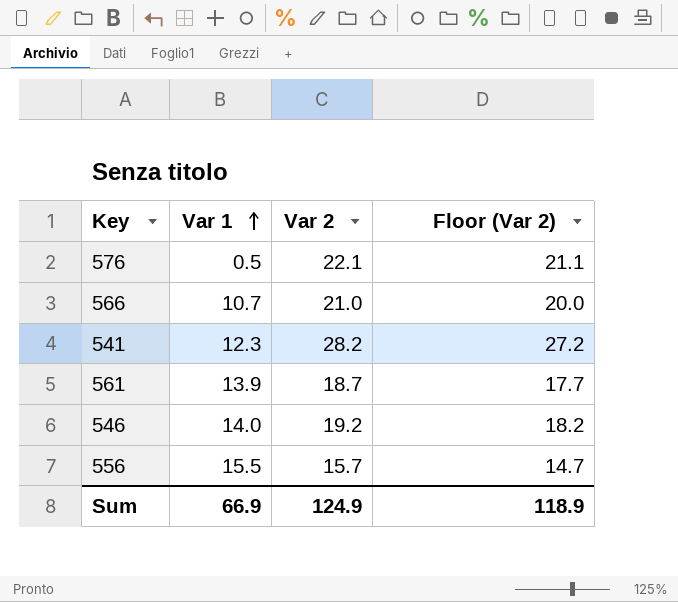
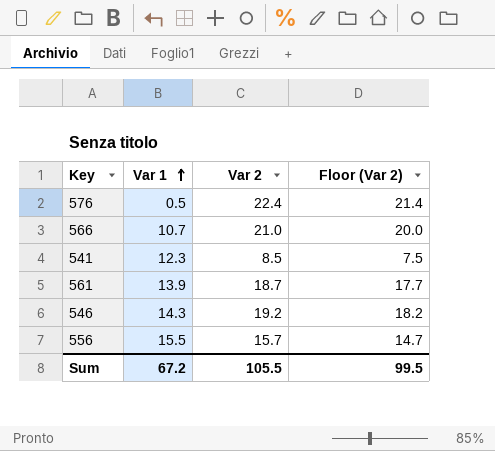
576 | Var 2: 22.1 -> 22.4
576 | Floor (Var 2): 21.1 -> 21.4
541 | Var 2: 28.2 -> 8.5
541 | Floor (Var 2): 27.2 -> 7.5
546 | Var 1: 14.0 -> 14.3
Sum | Var 1: 66.9 -> 67.2
Sum | Var 2: 124.9 -> 105.5
Sum | Floor (Var 2): 118.9 -> 99.5

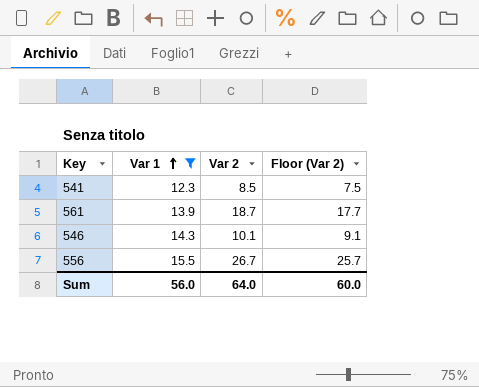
filter: none -> Var 1 >= 12.3
546 | Var 2: 19.2 -> 10.1
546 | Floor (Var 2): 18.2 -> 9.1
556 | Var 2: 15.7 -> 26.7
556 | Floor (Var 2): 14.7 -> 25.7
Sum | Var 1: 67.2 -> 56.0
Sum | Var 2: 105.5 -> 64.0
Sum | Floor (Var 2): 99.5 -> 60.0

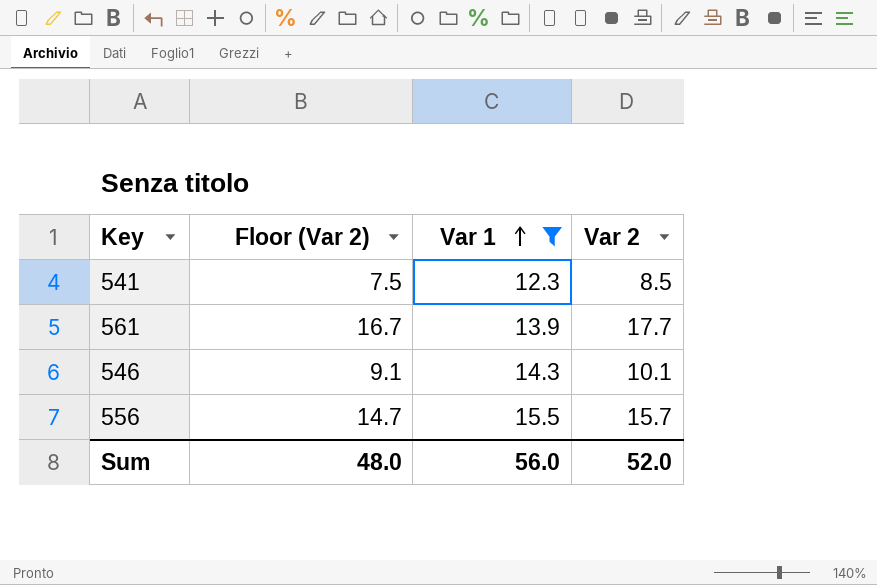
column Floor (Var 2) | position: 4 -> 2
561 | Floor (Var 2): 17.7 -> 16.7
561 | Var 2: 18.7 -> 17.7
556 | Floor (Var 2): 25.7 -> 14.7
556 | Var 2: 26.7 -> 15.7
Sum | Floor (Var 2): 60.0 -> 48.0
Sum | Var 2: 64.0 -> 52.0

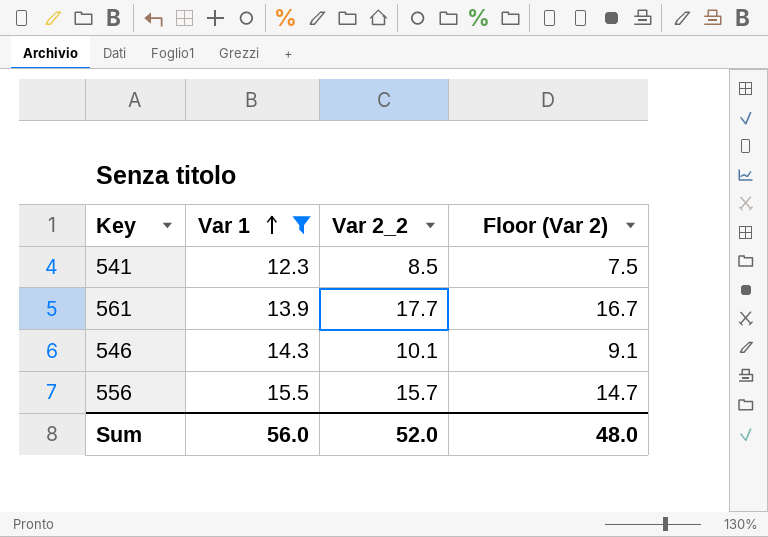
column name: Var 2 -> Var 2_2
column Floor (Var 2) | position: 2 -> 4

